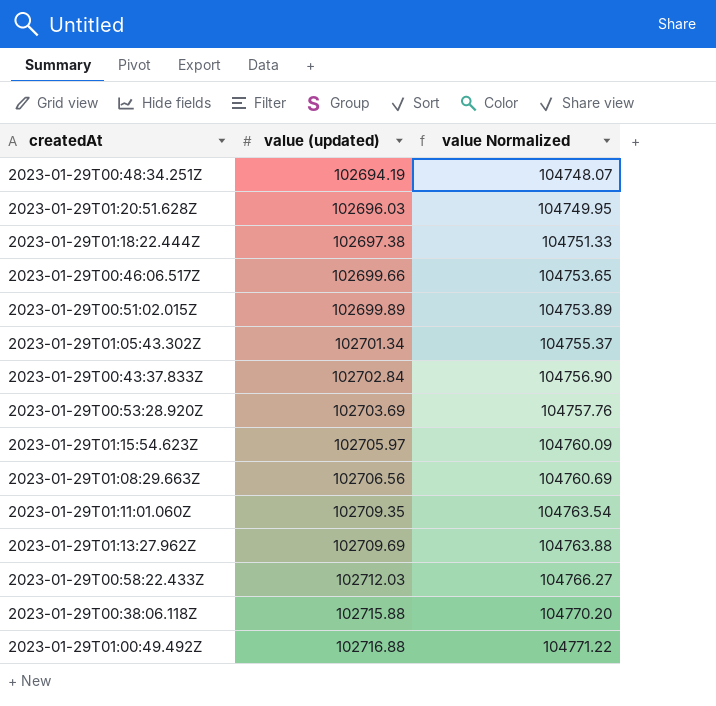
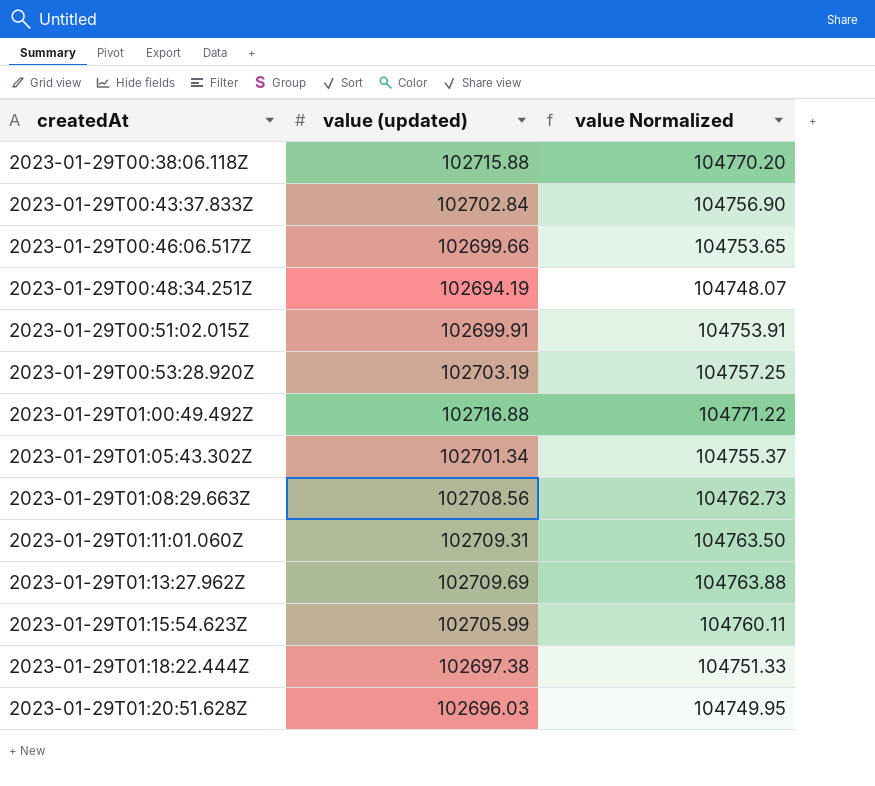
row order: value (updated) ascending -> createdAt ascending
row 2023-01-29T00:58:22.433Z: 102712.03 | 104766.27 -> none
2023-01-29T00:51:02.015Z | value (updated): 102699.89 -> 102699.91
2023-01-29T00:51:02.015Z | value Normalized: 104753.89 -> 104753.91
2023-01-29T00:53:28.920Z | value (updated): 102703.69 -> 102703.19
2023-01-29T00:53:28.920Z | value Normalized: 104757.76 -> 104757.25
2023-01-29T01:08:29.663Z | value (updated): 102706.56 -> 102708.56
2023-01-29T01:08:29.663Z | value Normalized: 104760.69 -> 104762.73
2023-01-29T01:11:01.060Z | value (updated): 102709.35 -> 102709.31
2023-01-29T01:11:01.060Z | value Normalized: 104763.54 -> 104763.50
2023-01-29T01:15:54.623Z | value (updated): 102705.97 -> 102705.99
2023-01-29T01:15:54.623Z | value Normalized: 104760.09 -> 104760.11

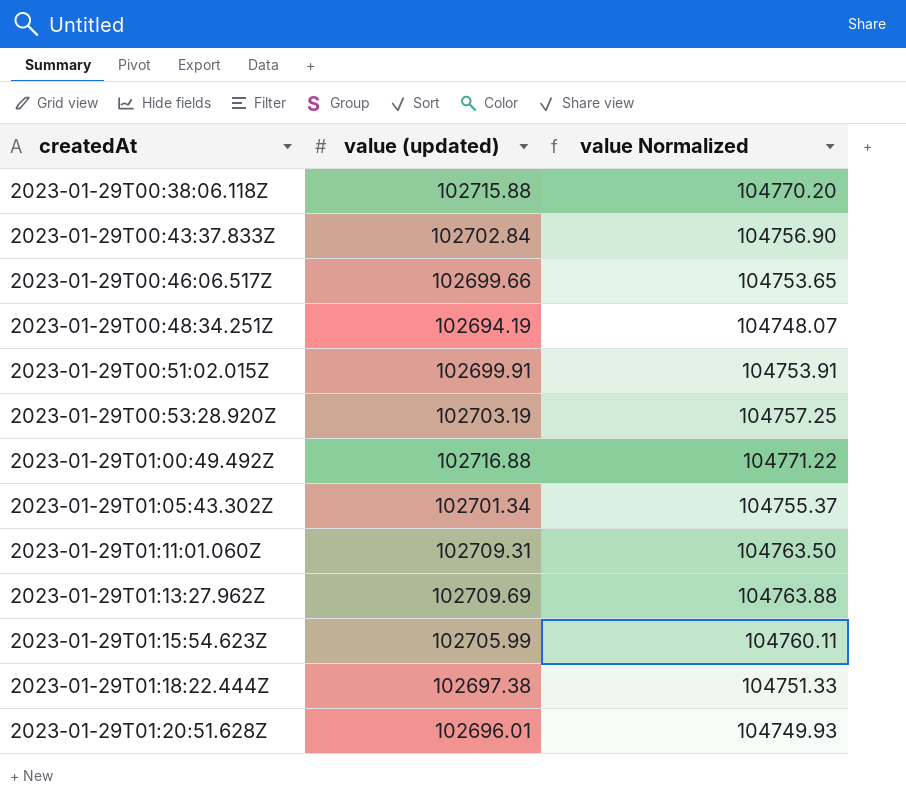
row 2023-01-29T01:08:29.663Z: 102708.56 | 104762.73 -> none
2023-01-29T01:20:51.628Z | value (updated): 102696.03 -> 102696.01
2023-01-29T01:20:51.628Z | value Normalized: 104749.95 -> 104749.93

